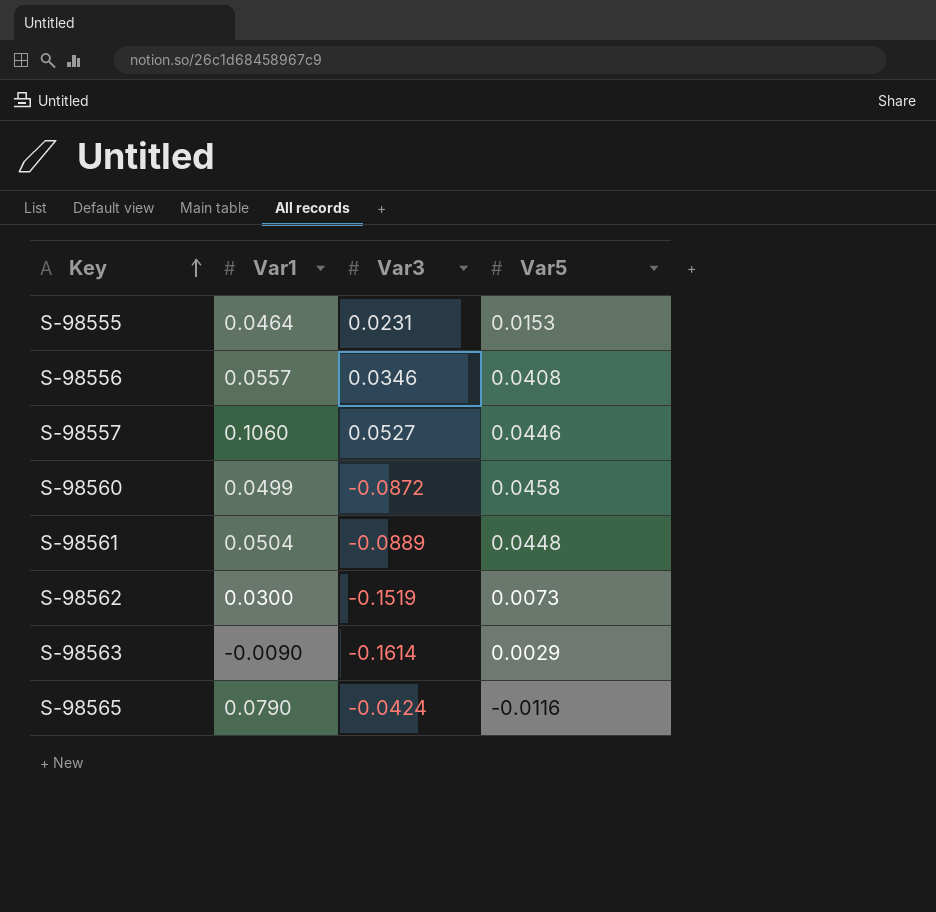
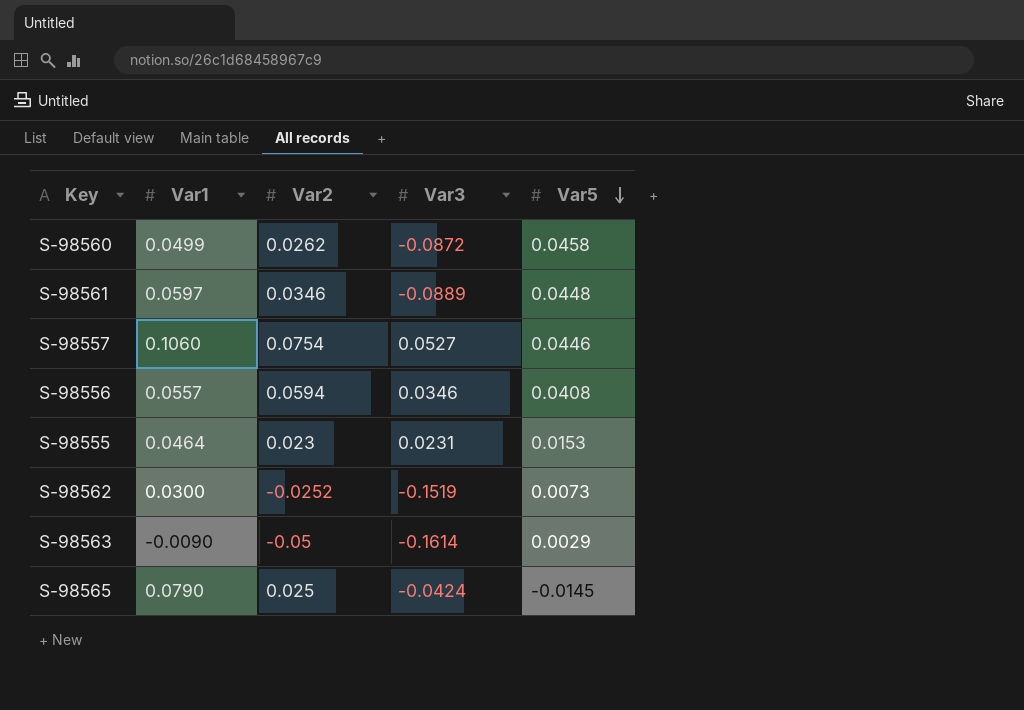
row order: Key ascending -> Var5 descending
column Var2 | position: none -> 3
S-98561 | Var1: 0.0504 -> 0.0597
S-98565 | Var5: -0.0116 -> -0.0145

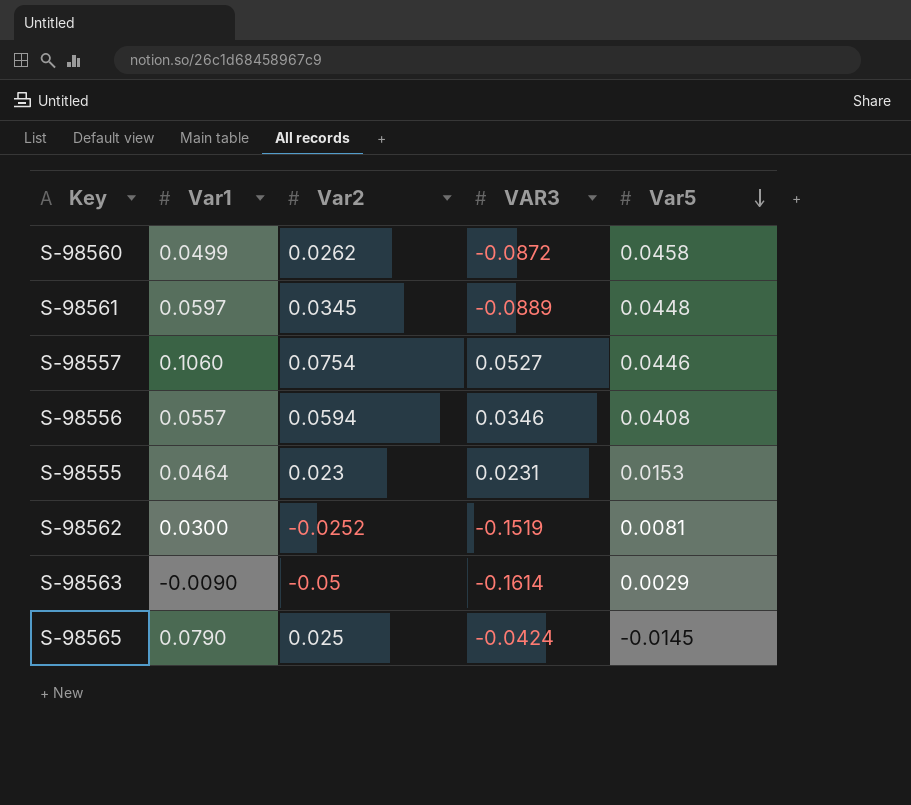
column name: Var3 -> VAR3
S-98561 | Var2: 0.0346 -> 0.0345
S-98562 | Var5: 0.0073 -> 0.0081

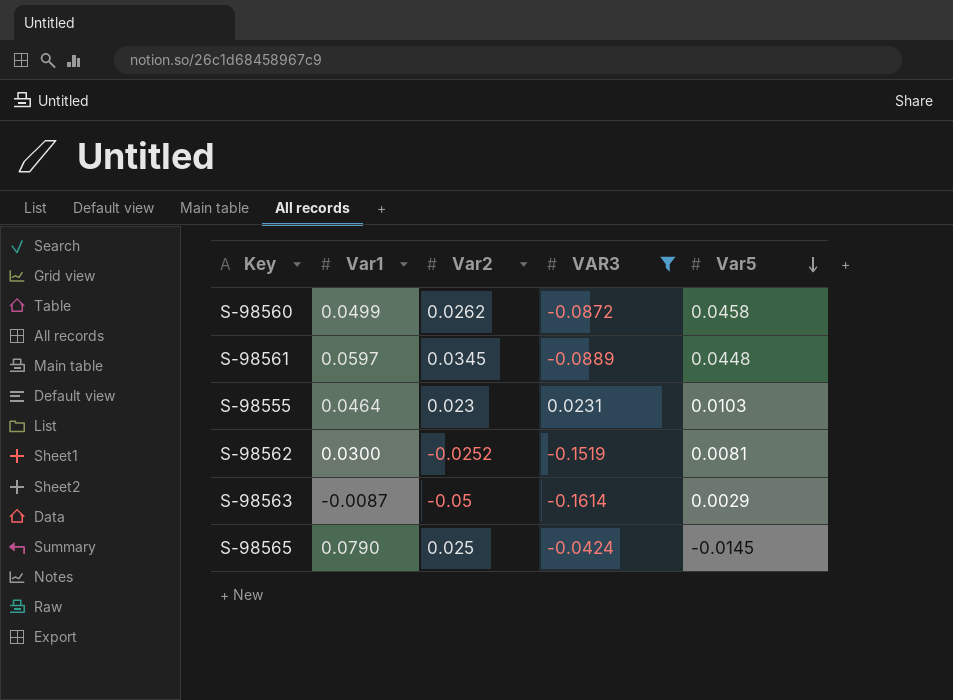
filter: none -> VAR3 <= 0.0231
S-98555 | Var5: 0.0153 -> 0.0103
S-98563 | Var1: -0.0090 -> -0.0087

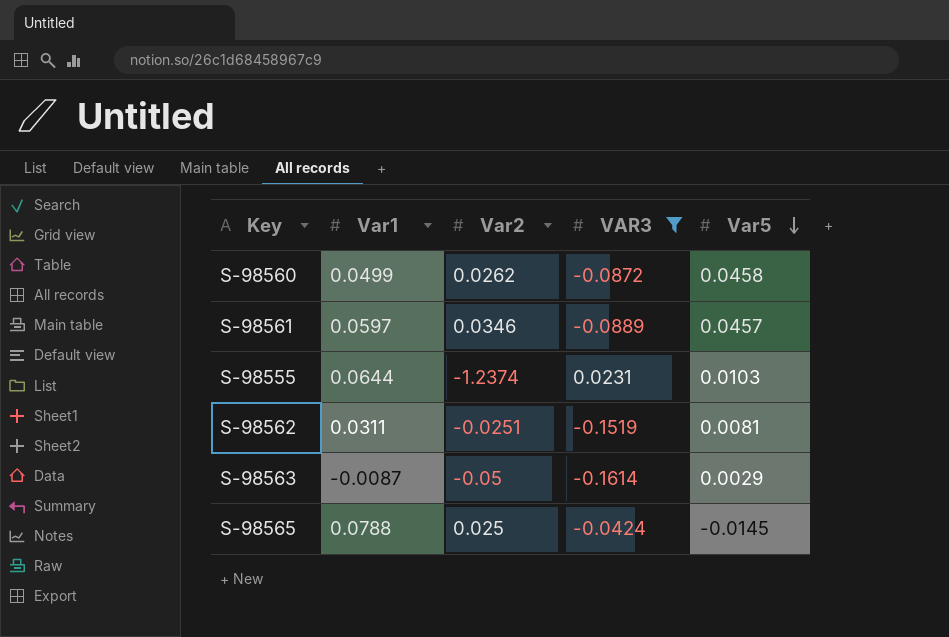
S-98561 | Var2: 0.0345 -> 0.0346
S-98561 | Var5: 0.0448 -> 0.0457
S-98555 | Var1: 0.0464 -> 0.0644
S-98555 | Var2: 0.023 -> -1.2374
S-98562 | Var1: 0.0300 -> 0.0311
S-98562 | Var2: -0.0252 -> -0.0251
S-98565 | Var1: 0.0790 -> 0.0788

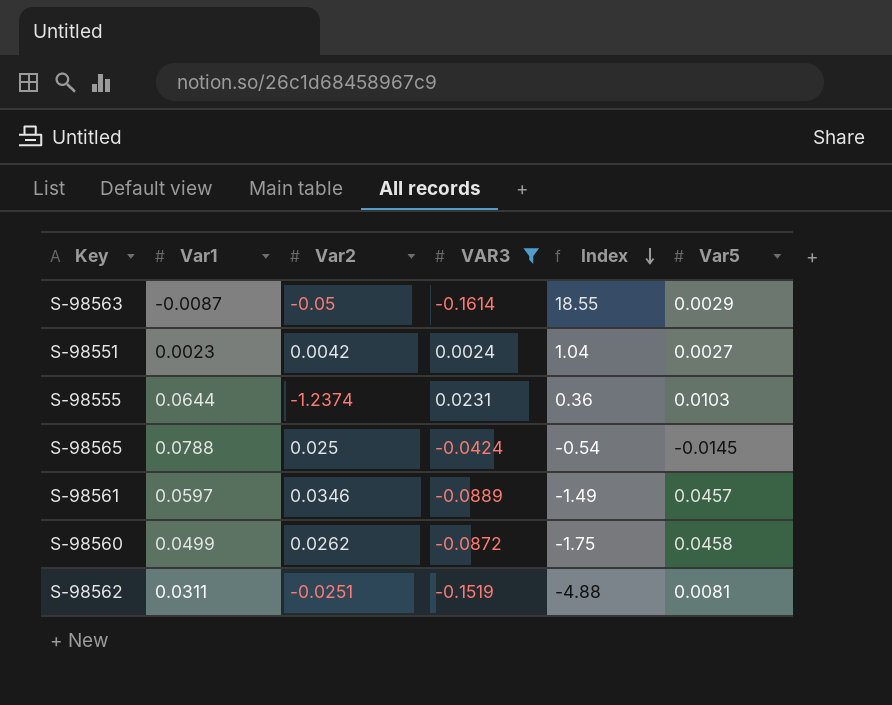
row order: Var5 descending -> Index descending
column Index | formula: none -> [VAR3] / [Var1]
row S-98551: none -> 0.0023 | 0.0042 | 0.0024 | 1.04 | 0.0027

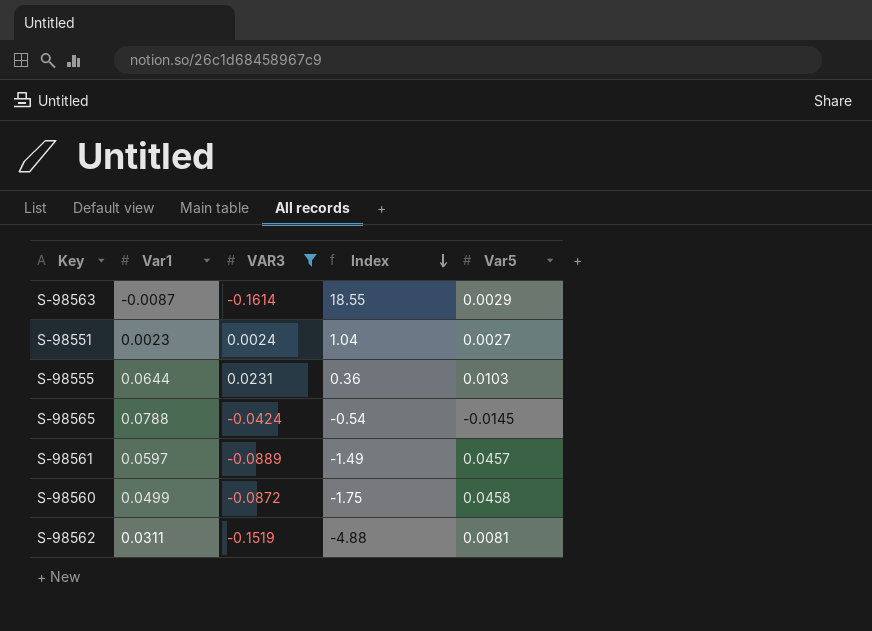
column Var2 | position: 3 -> none

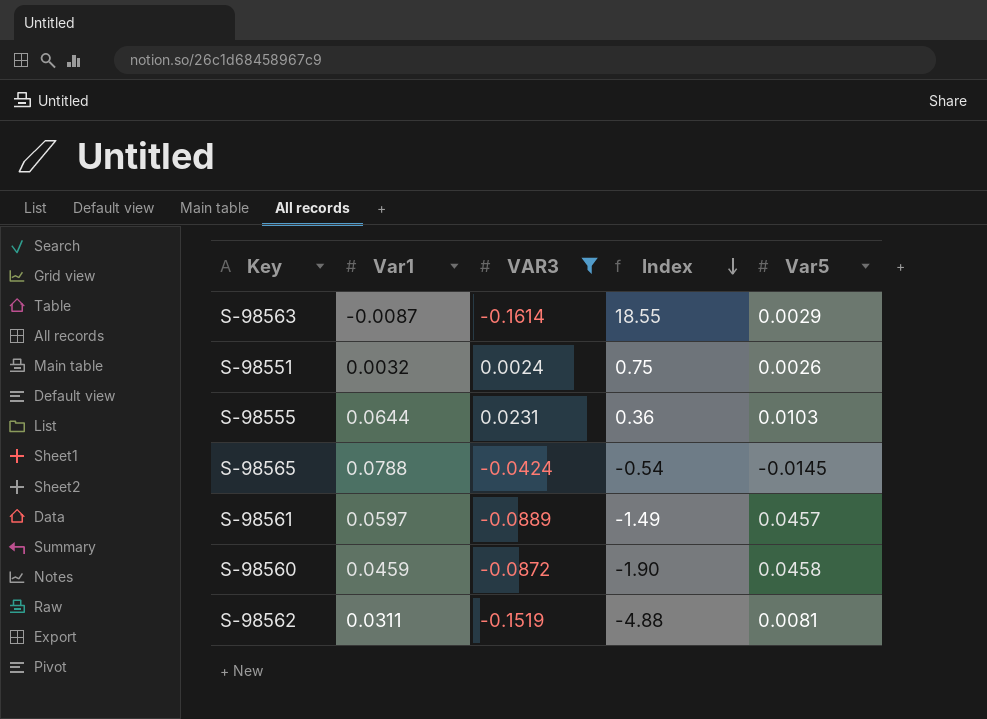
S-98551 | Var1: 0.0023 -> 0.0032
S-98551 | Index: 1.04 -> 0.75
S-98551 | Var5: 0.0027 -> 0.0026
S-98560 | Var1: 0.0499 -> 0.0459
S-98560 | Index: -1.75 -> -1.90

